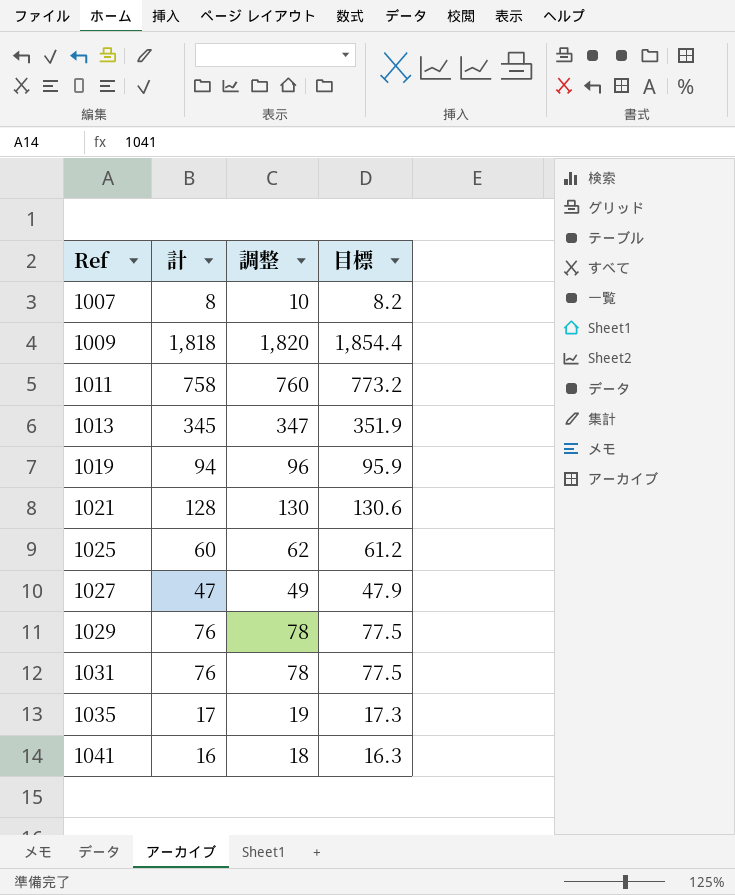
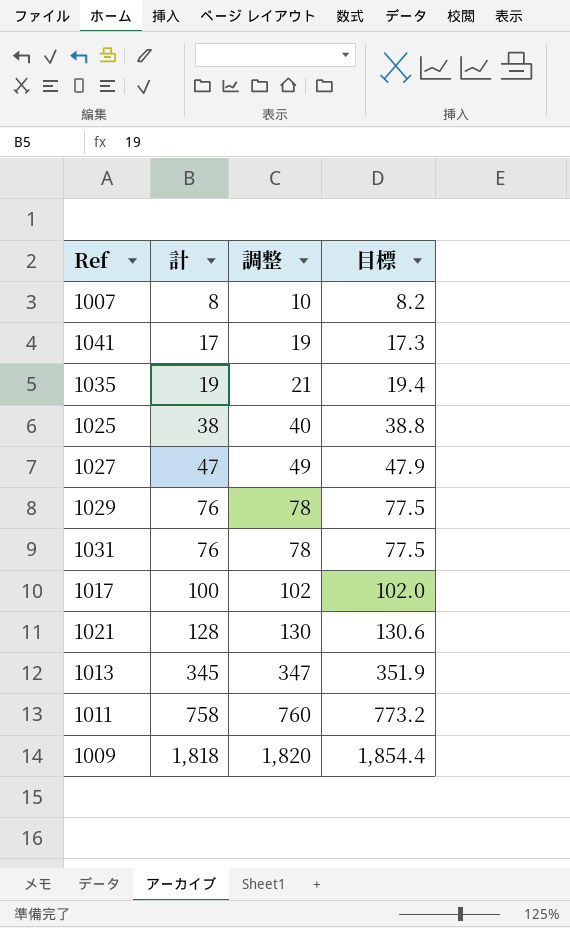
row order: Ref ascending -> 計 ascending
row 1019: 94 | 96 | 95.9 -> none
1041 | 計: 16 -> 17
1041 | 調整: 18 -> 19
1041 | 目標: 16.3 -> 17.3
1035 | 計: 17 -> 19
1035 | 調整: 19 -> 21
1035 | 目標: 17.3 -> 19.4
1025 | 計: 60 -> 38
1025 | 調整: 62 -> 40
1025 | 目標: 61.2 -> 38.8
row 1017: none -> 100 | 102 | 102.0

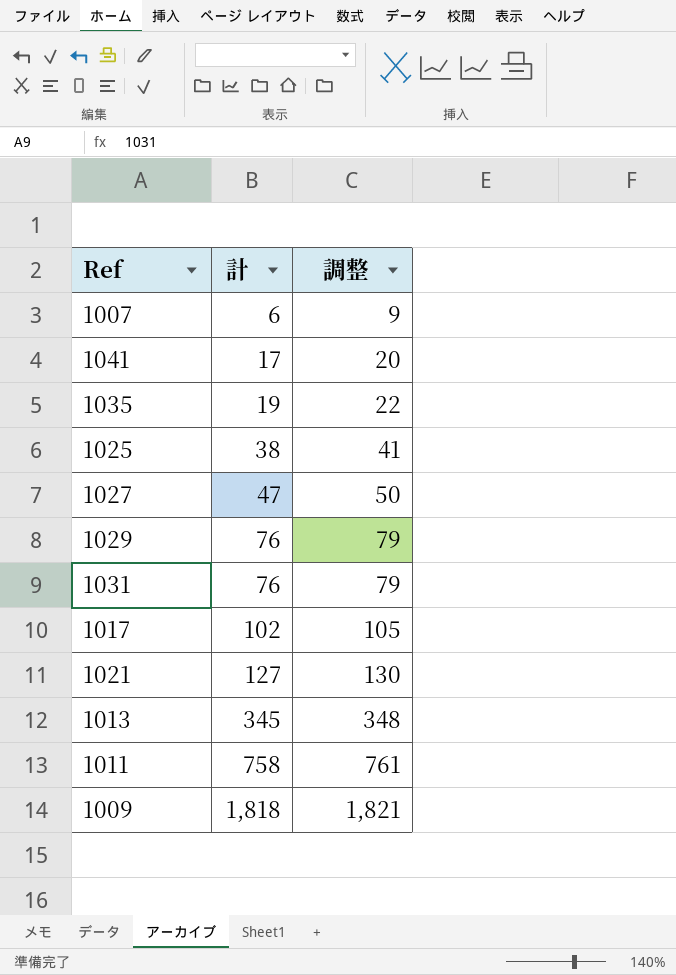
column 目標 | formula: [計] * 1.02 -> none
column 調整 | formula: [計] + 2 -> [計] + 3
1007 | 計: 8 -> 6
1017 | 計: 100 -> 102
1021 | 計: 128 -> 127

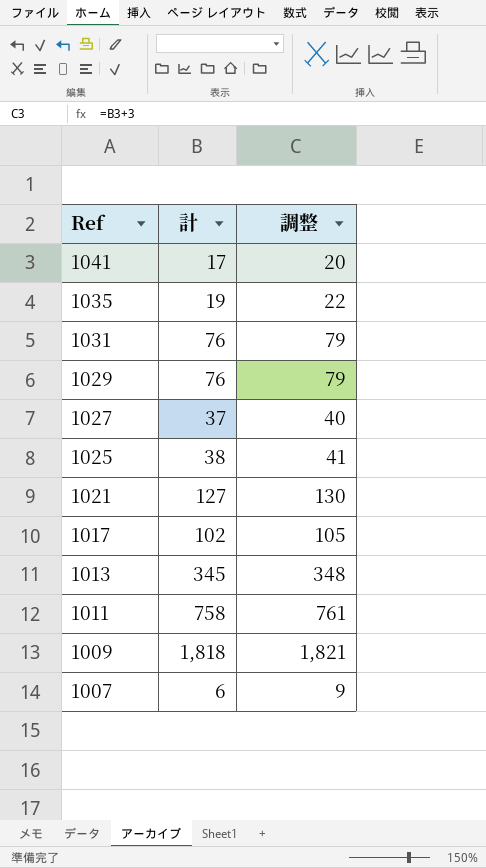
row order: 計 ascending -> Ref descending
1027 | 計: 47 -> 37
1027 | 調整: 50 -> 40

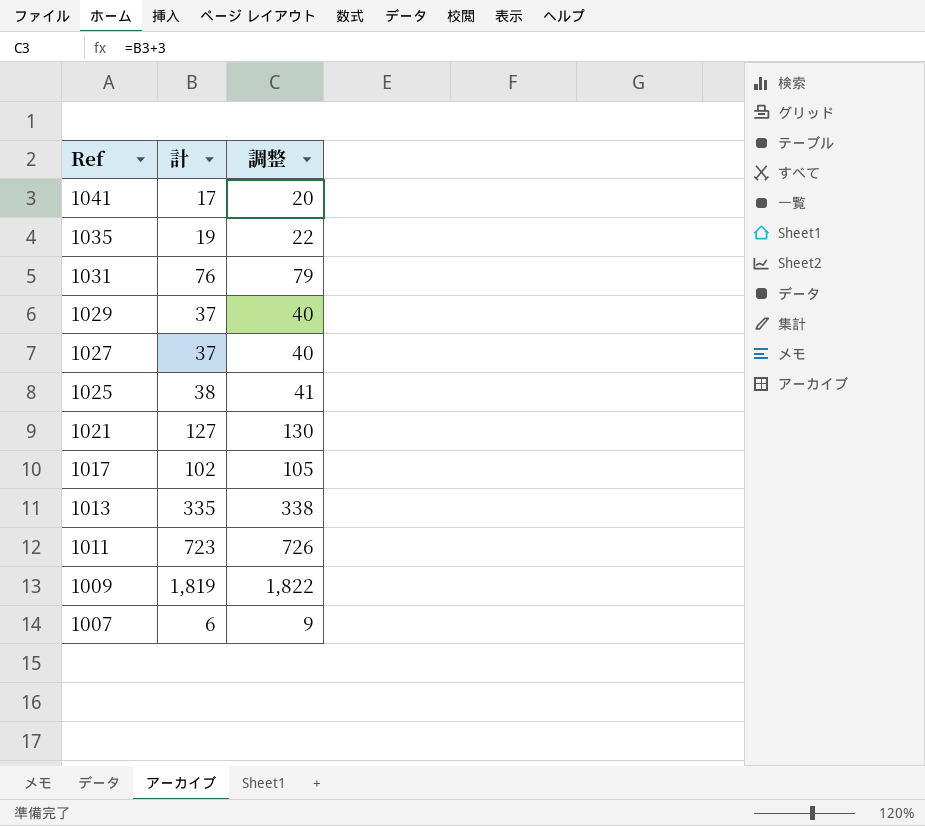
1029 | 計: 76 -> 37
1029 | 調整: 79 -> 40
1013 | 計: 345 -> 335
1013 | 調整: 348 -> 338
1011 | 計: 758 -> 723
1011 | 調整: 761 -> 726
1009 | 計: 1,818 -> 1,819
1009 | 調整: 1,821 -> 1,822

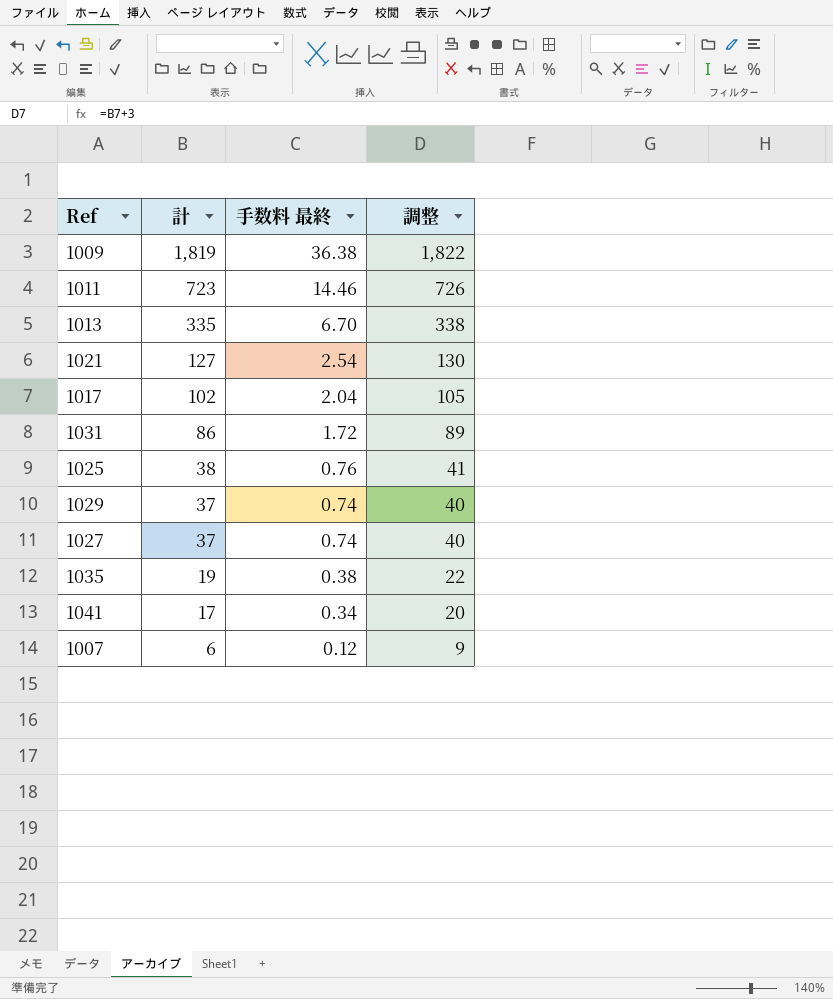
row order: Ref descending -> 計 descending
column 手数料 最終 | formula: none -> [計] * 0.02
1031 | 計: 76 -> 86
1031 | 調整: 79 -> 89

